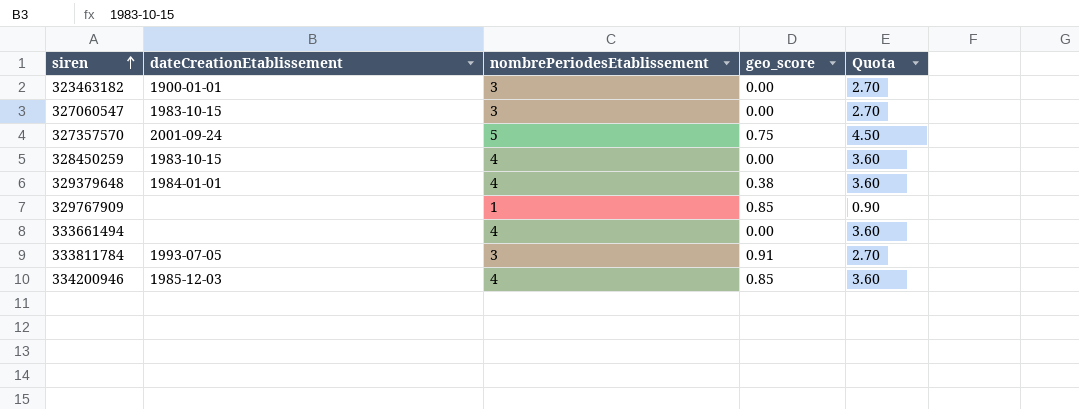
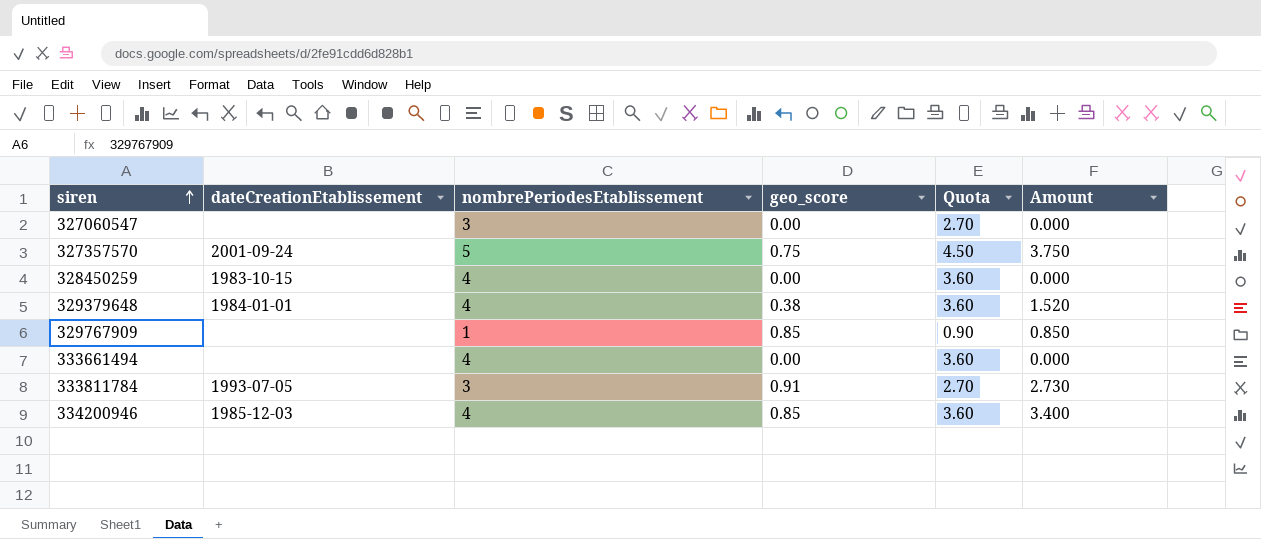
column Amount | formula: none -> [nombrePeriodesEtablissement] * [geo_score]
row 323463182: 1900-01-01 | 3 | 0.00 | 2.70 -> none
327060547 | dateCreationEtablissement: 1983-10-15 -> none

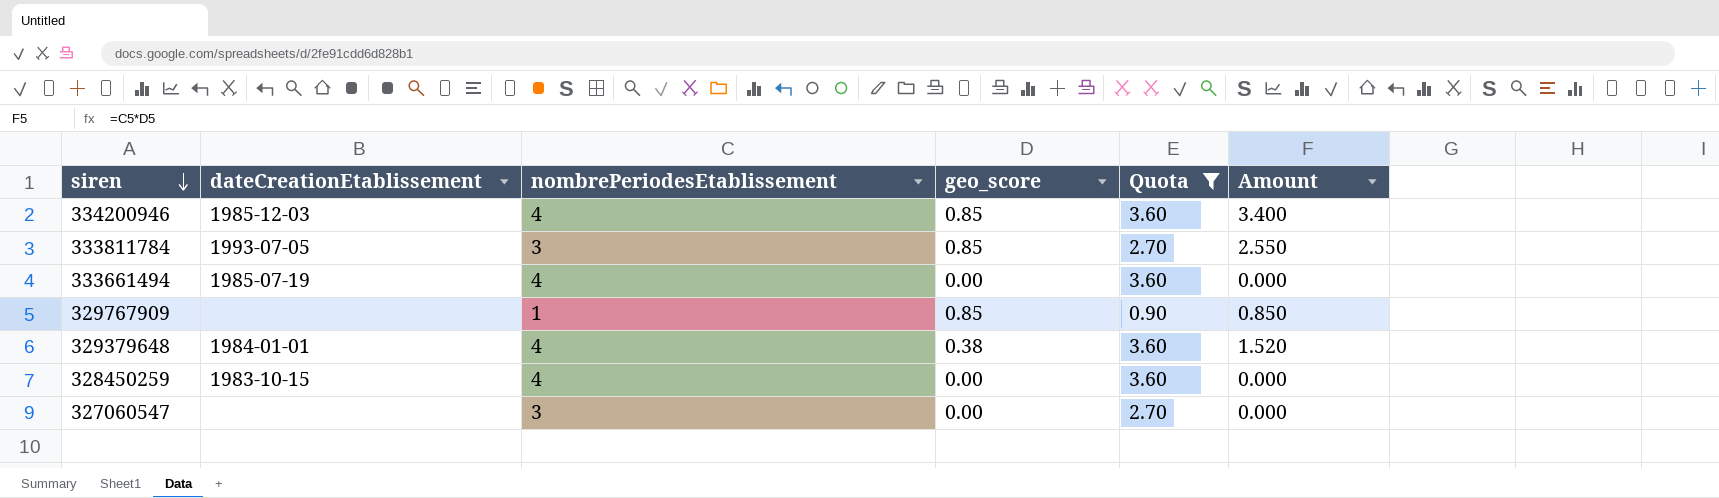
filter: none -> Quota != 4.50
row order: siren ascending -> siren descending
333811784 | geo_score: 0.91 -> 0.85
333811784 | Amount: 2.730 -> 2.550
333661494 | dateCreationEtablissement: none -> 1985-07-19

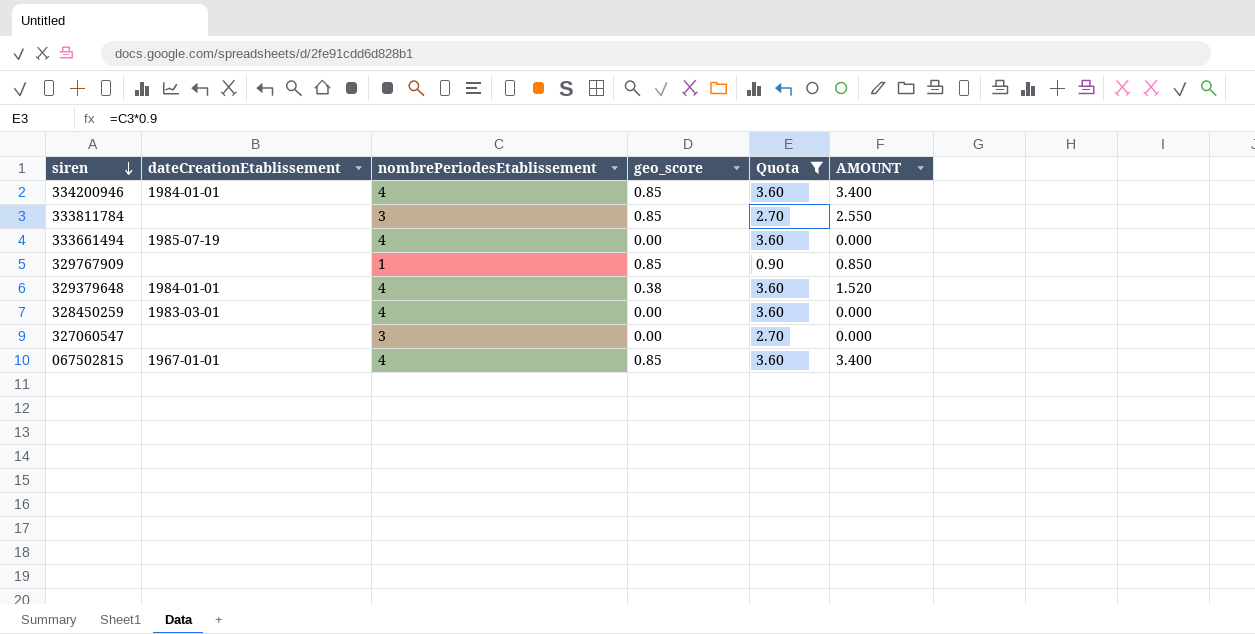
column name: Amount -> AMOUNT
334200946 | dateCreationEtablissement: 1985-12-03 -> 1984-01-01
333811784 | dateCreationEtablissement: 1993-07-05 -> none
328450259 | dateCreationEtablissement: 1983-10-15 -> 1983-03-01
row 067502815: none -> 1967-01-01 | 4 | 0.85 | 3.60 | 3.400

